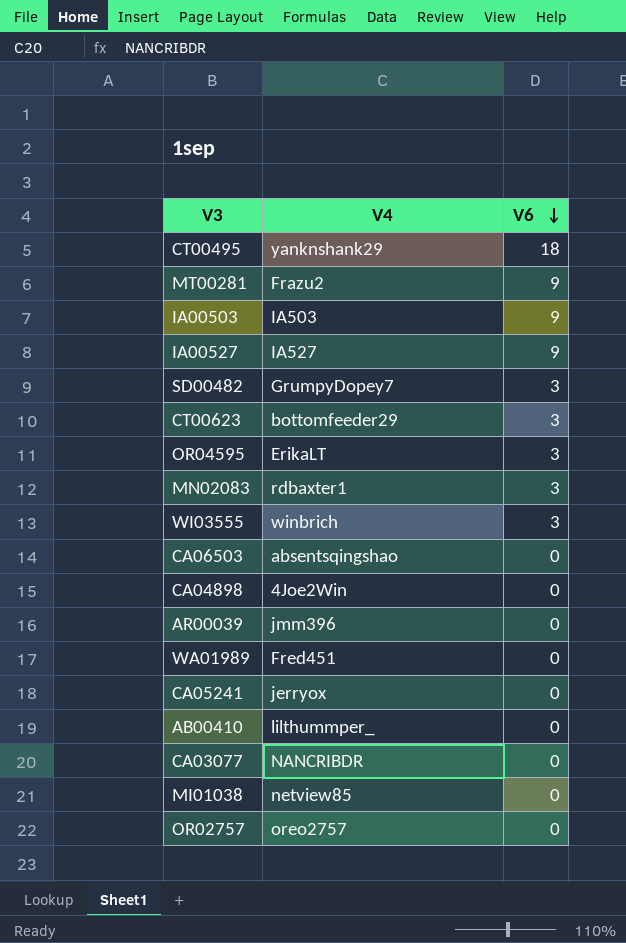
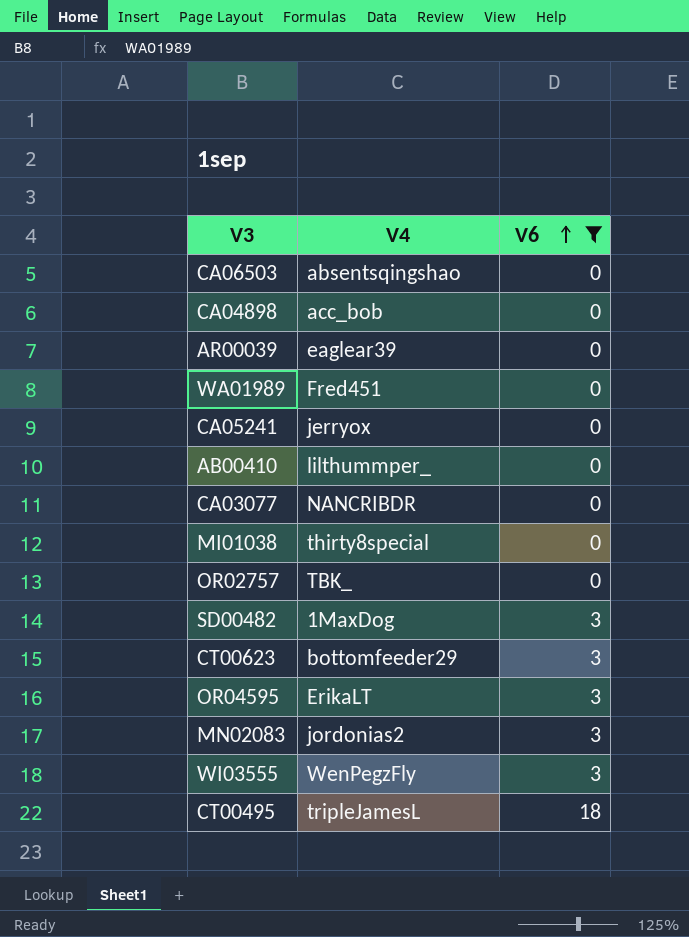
filter: none -> V6 != 9
row order: V6 descending -> V6 ascending
CA04898 | V4: 4Joe2Win -> acc_bob
AR00039 | V4: jmm396 -> eaglear39
MI01038 | V4: netview85 -> thirty8special
OR02757 | V4: oreo2757 -> TBK_
SD00482 | V4: GrumpyDopey7 -> 1MaxDog
MN02083 | V4: rdbaxter1 -> jordonias2
WI03555 | V4: winbrich -> WenPegzFly
CT00495 | V4: yanknshank29 -> tripleJamesL

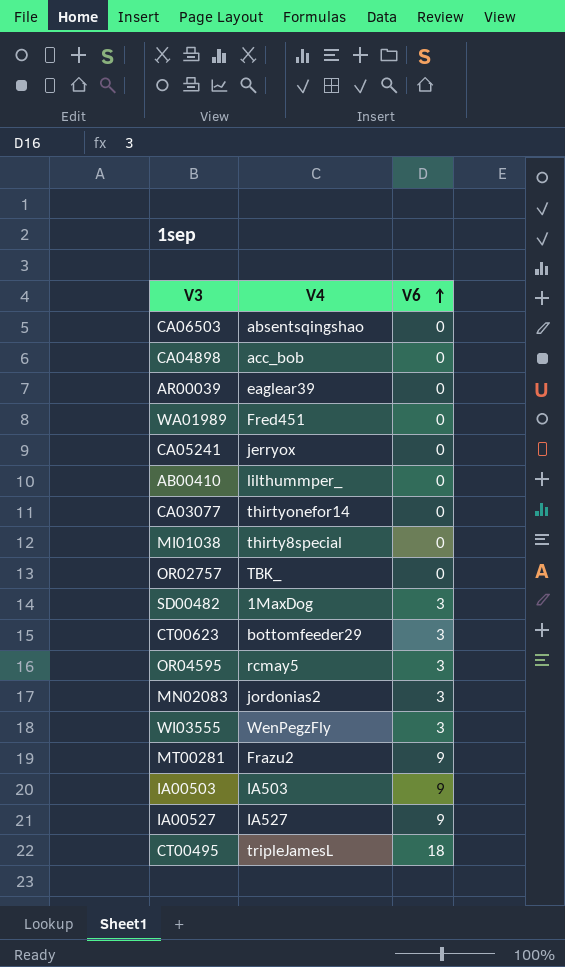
filter: V6 != 9 -> none
CA03077 | V4: NANCRIBDR -> thirtyonefor14
OR04595 | V4: ErikaLT -> rcmay5

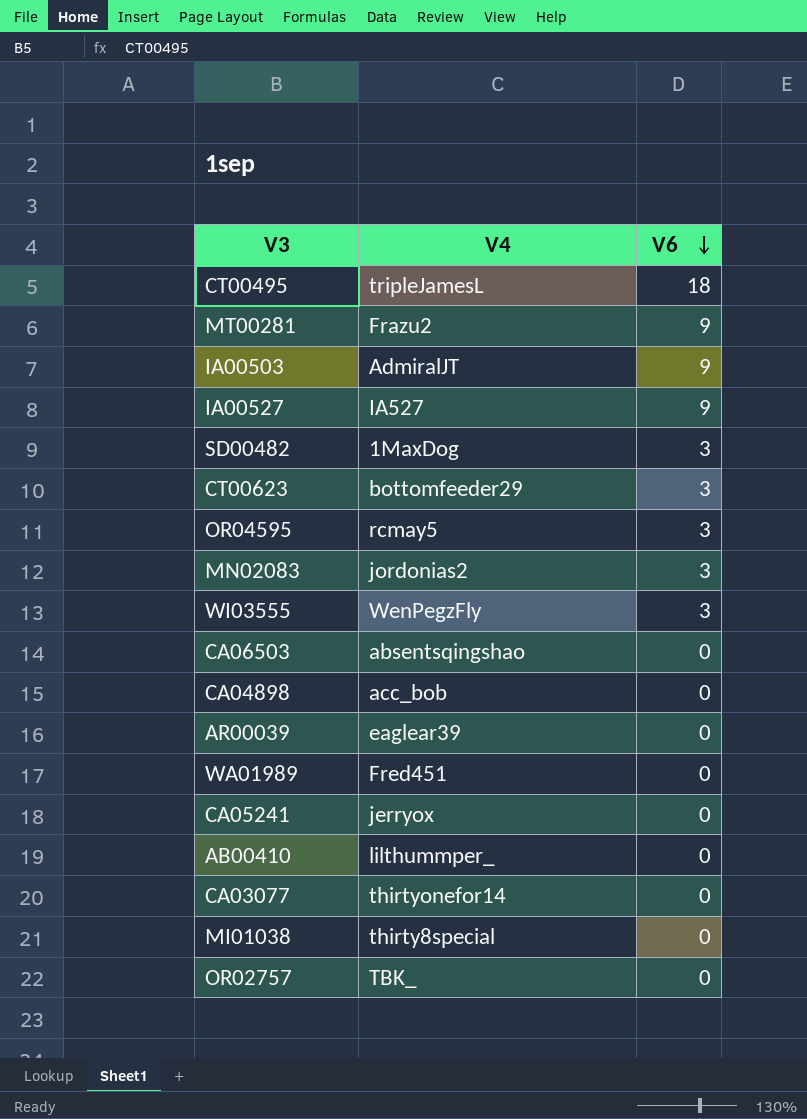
row order: V6 ascending -> V6 descending
IA00503 | V4: IA503 -> AdmiralJT

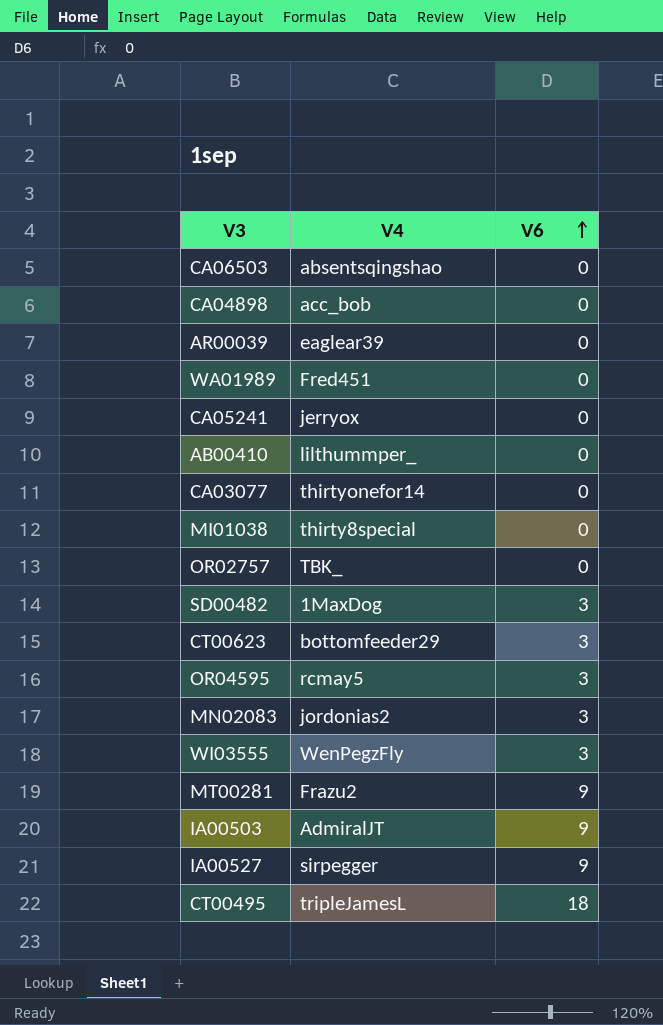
row order: V6 descending -> V6 ascending
IA00527 | V4: IA527 -> sirpegger

